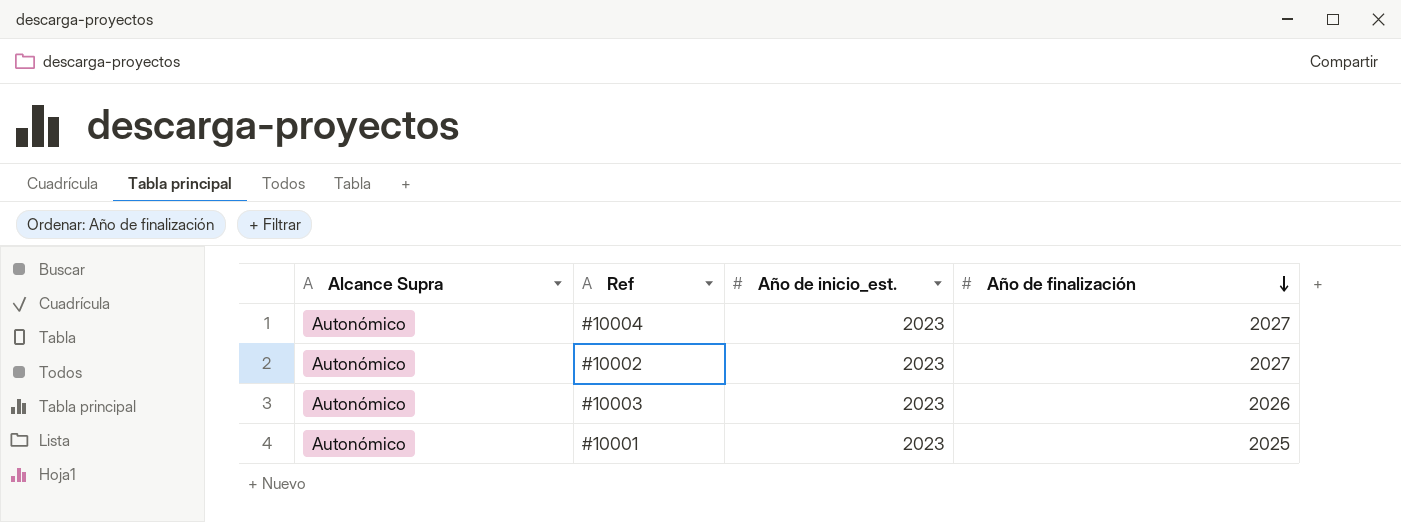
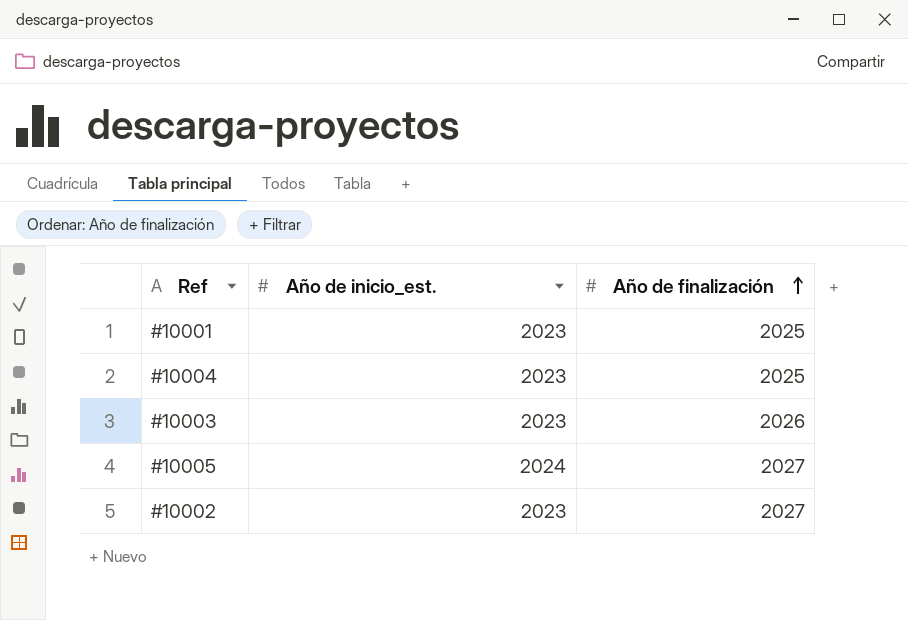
row order: Año de finalización descending -> Año de finalización ascending
column Alcance Supra | position: 1 -> none
#10004 | Año de finalización: 2027 -> 2025
row #10005: none -> 2024 | 2027

